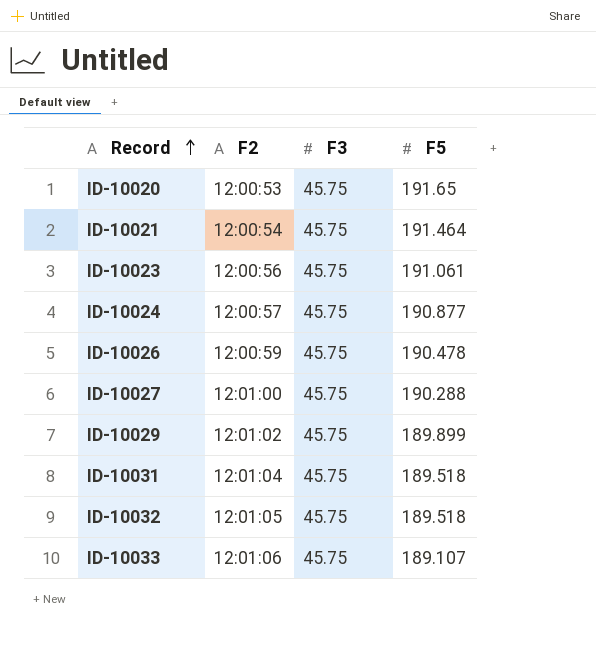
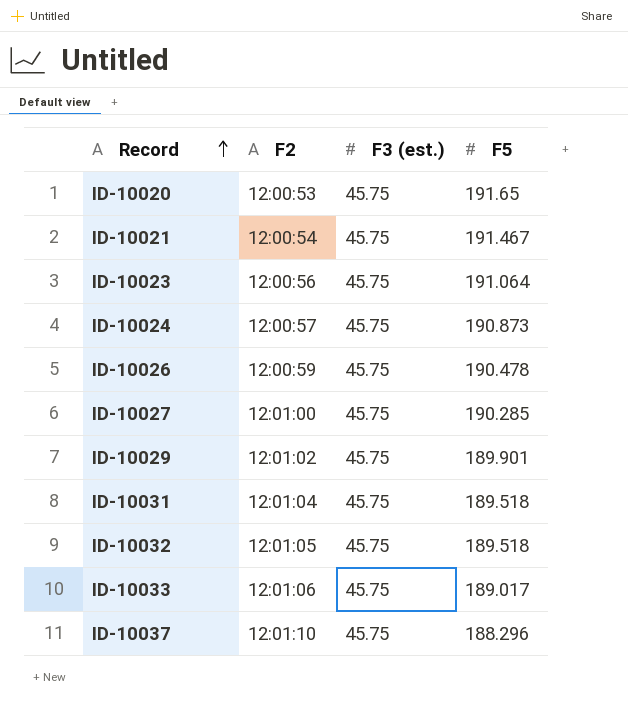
column name: F3 -> F3 (est.)
ID-10021 | F5: 191.464 -> 191.467
ID-10023 | F5: 191.061 -> 191.064
ID-10024 | F5: 190.877 -> 190.873
ID-10027 | F5: 190.288 -> 190.285
ID-10029 | F5: 189.899 -> 189.901
ID-10033 | F5: 189.107 -> 189.017
row ID-10037: none -> 12:01:10 | 45.75 | 188.296

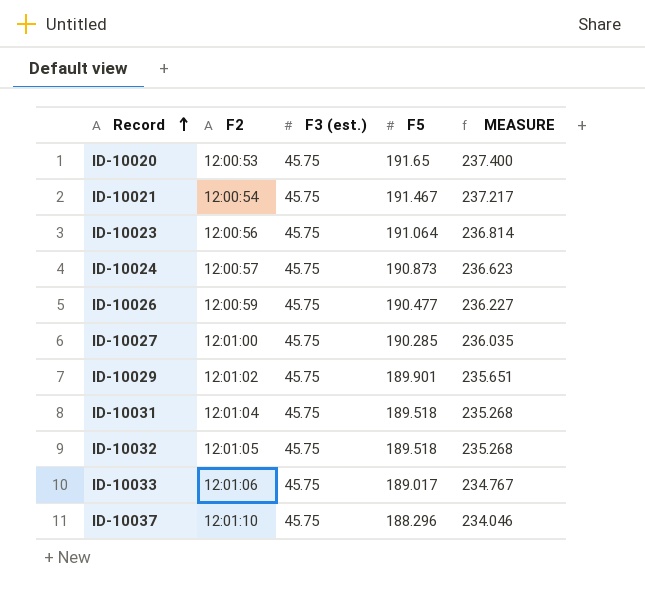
column MEASURE | formula: none -> [F3 (est.)] + [F5]
ID-10026 | F5: 190.478 -> 190.477

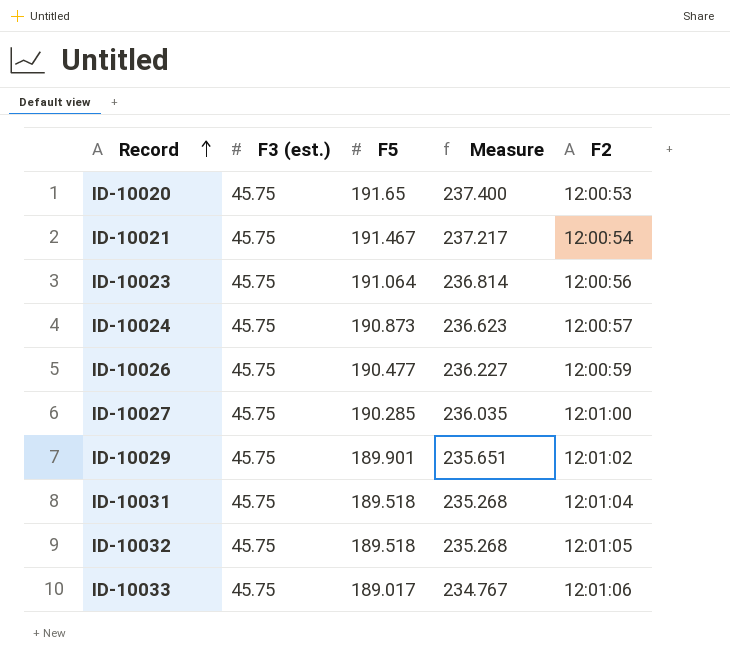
column name: MEASURE -> Measure
column F2 | position: 2 -> 5
row ID-10037: 12:01:10 | 45.75 | 188.296 | 234.046 -> none

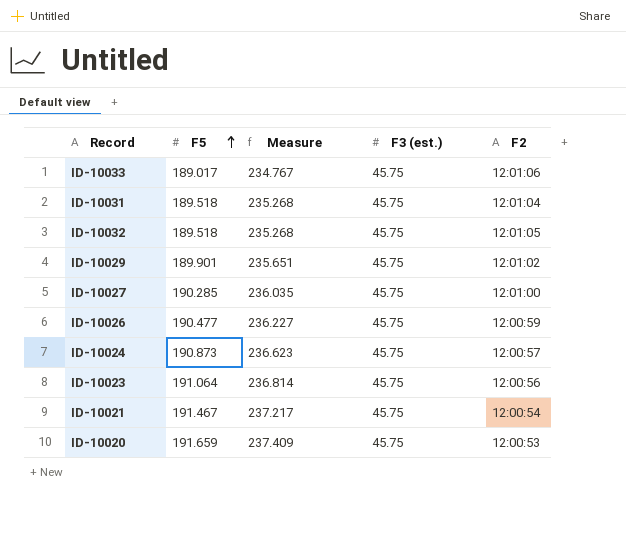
row order: Record ascending -> F5 ascending
column F3 (est.) | position: 2 -> 4
ID-10020 | F5: 191.65 -> 191.659
ID-10020 | Measure: 237.400 -> 237.409

